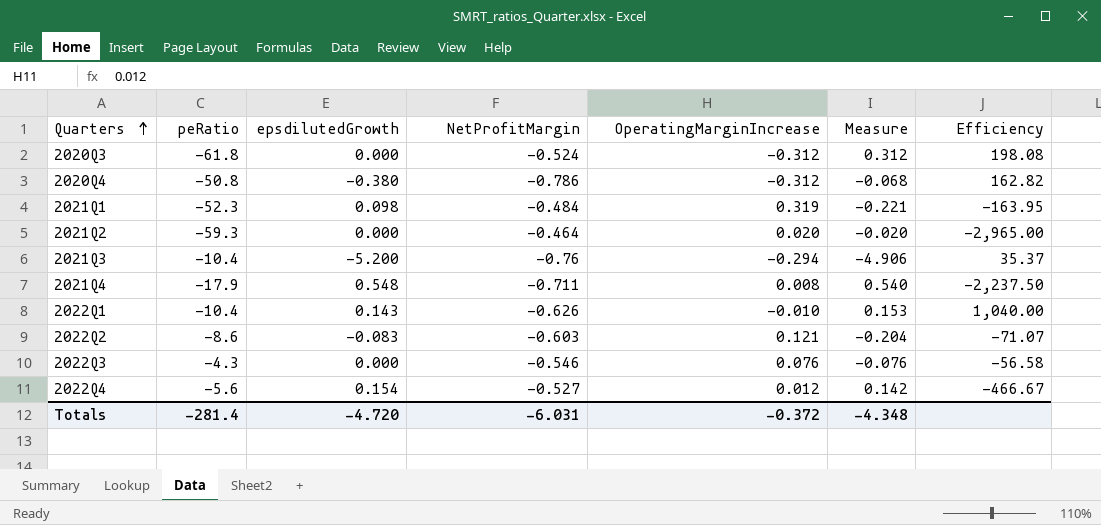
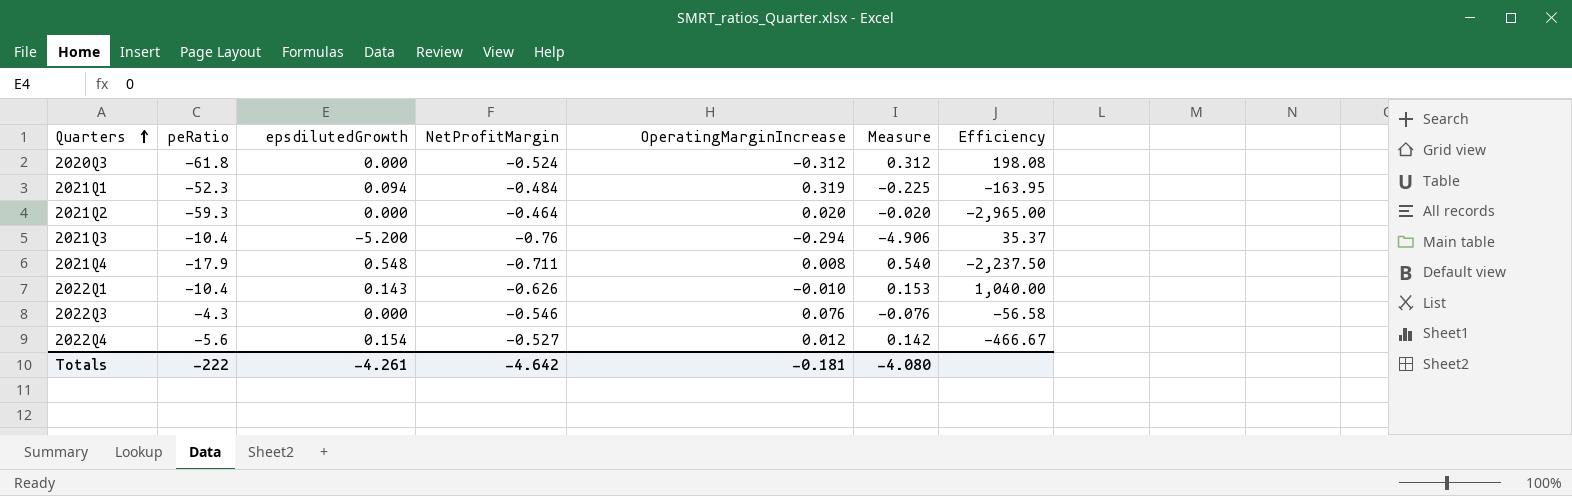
row 2020Q4: -50.8 | -0.380 | -0.786 | -0.312 | -0.068 | 162.82 -> none
row 2022Q2: -8.6 | -0.083 | -0.603 | 0.121 | -0.204 | -71.07 -> none
2021Q1 | epsdilutedGrowth: 0.098 -> 0.094
2021Q1 | Measure: -0.221 -> -0.225
Totals | peRatio: -281.4 -> -222
Totals | epsdilutedGrowth: -4.720 -> -4.261
Totals | NetProfitMargin: -6.031 -> -4.642
Totals | OperatingMarginIncrease: -0.372 -> -0.181
Totals | Measure: -4.348 -> -4.080

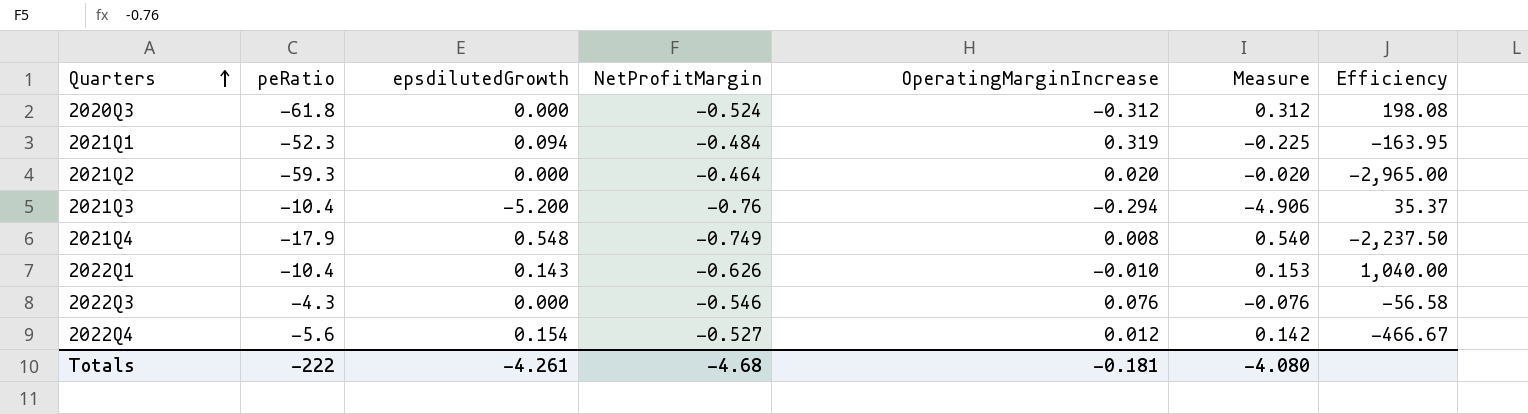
2021Q4 | NetProfitMargin: -0.711 -> -0.749
Totals | NetProfitMargin: -4.642 -> -4.68

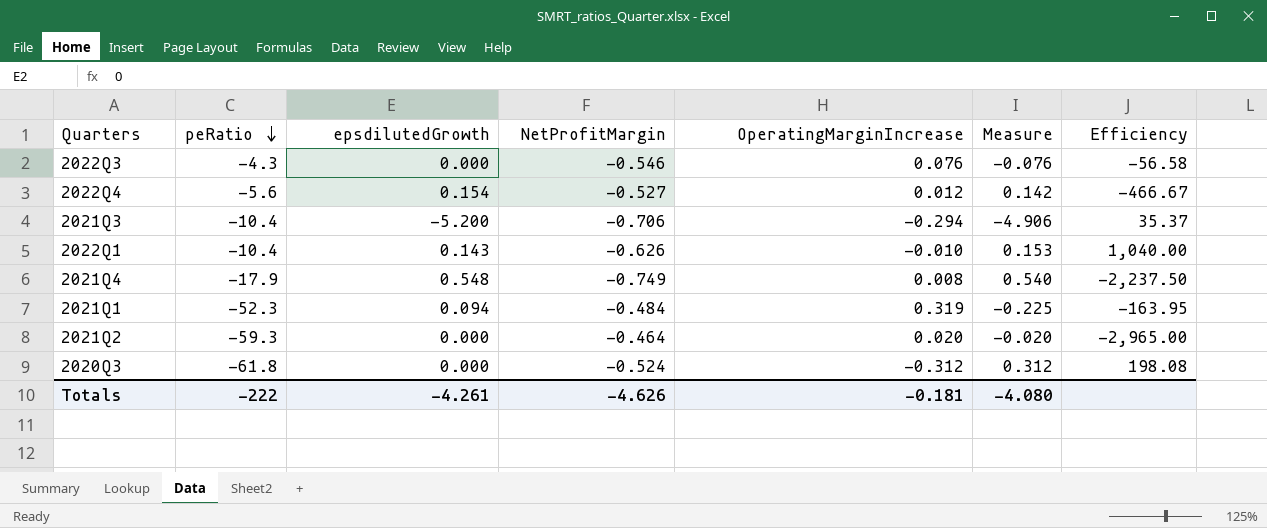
row order: Quarters ascending -> peRatio descending
2021Q3 | NetProfitMargin: -0.76 -> -0.706
Totals | NetProfitMargin: -4.68 -> -4.626

